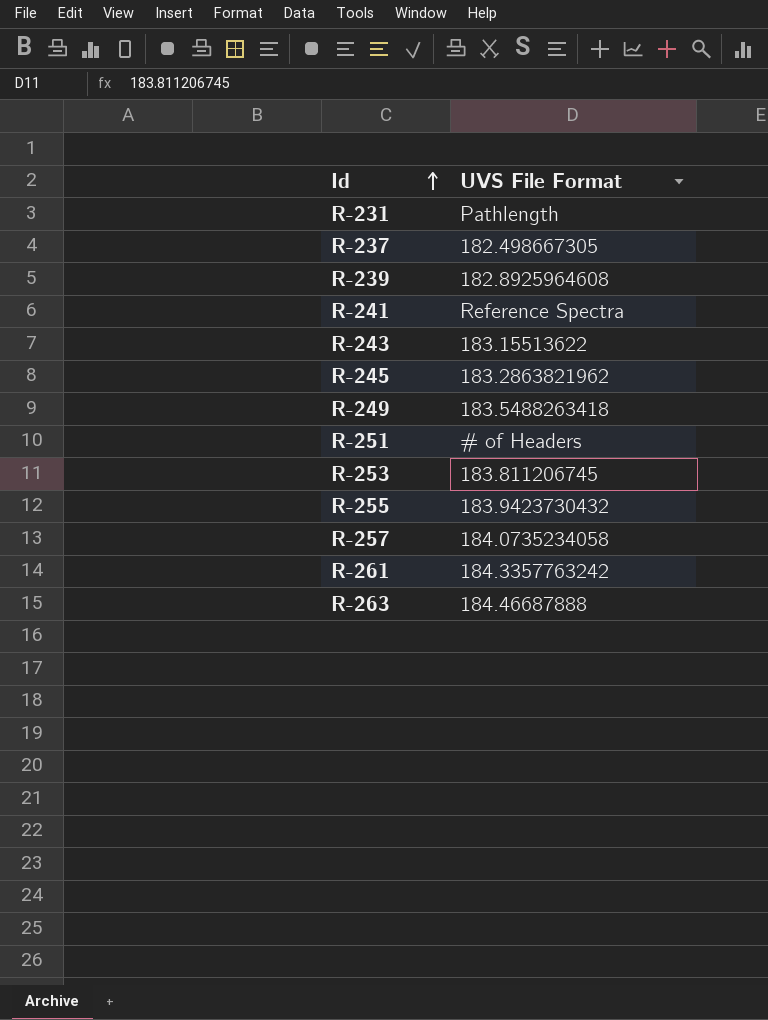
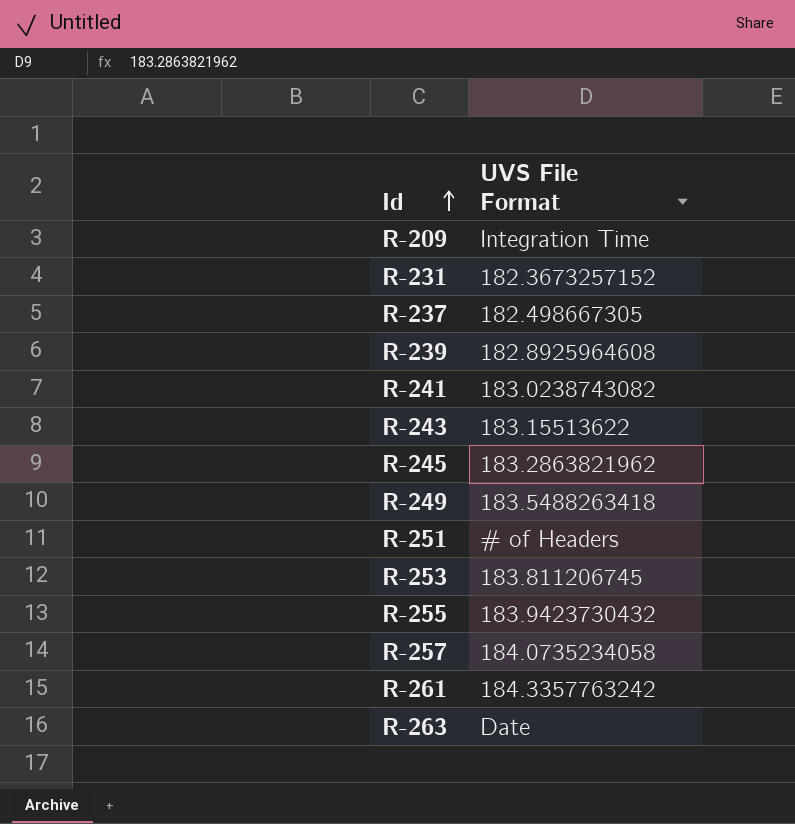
row R-209: none -> Integration Time
R-231 | UVS File Format: Pathlength -> 182.3673257152
R-241 | UVS File Format: Reference Spectra -> 183.0238743082
R-263 | UVS File Format: 184.46687888 -> Date

